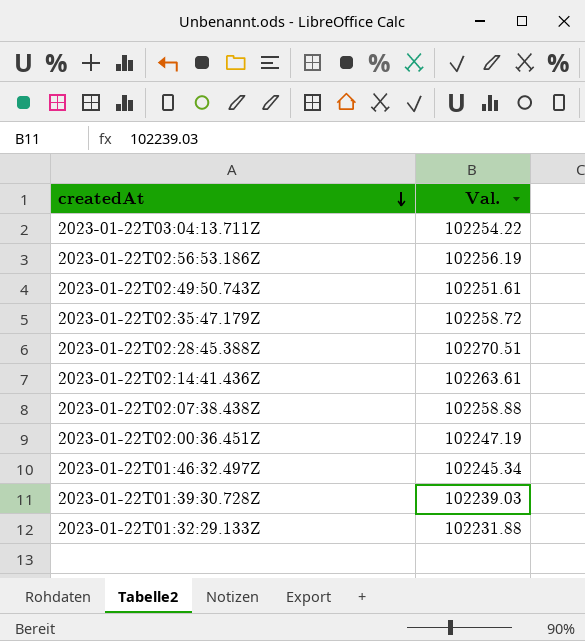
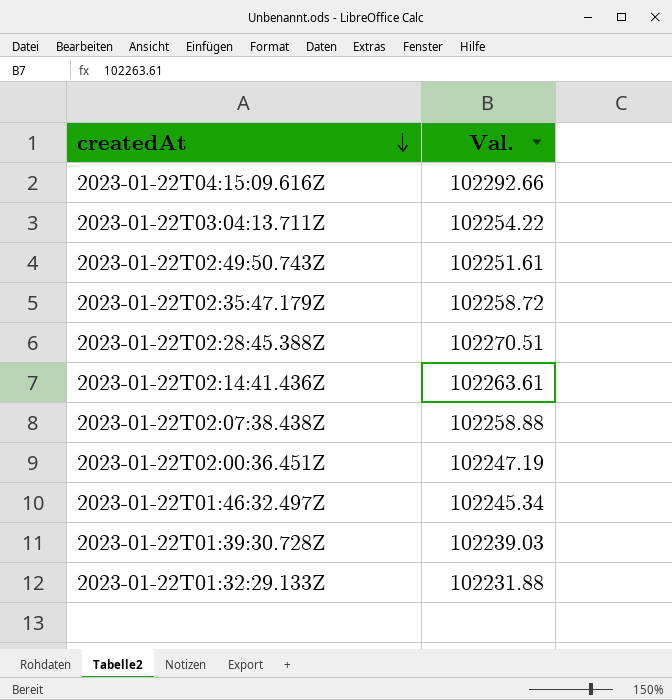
row 2023-01-22T02:56:53.186Z: 102256.19 -> none
row 2023-01-22T04:15:09.616Z: none -> 102292.66

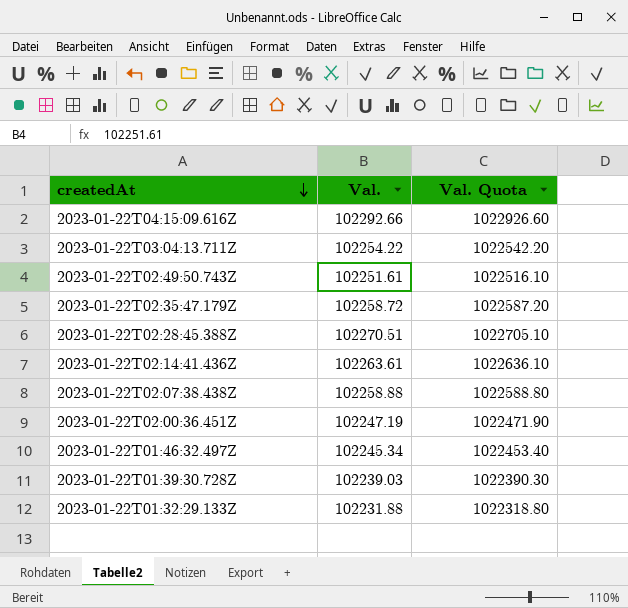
column Val. Quota | formula: none -> [Val.] * 10

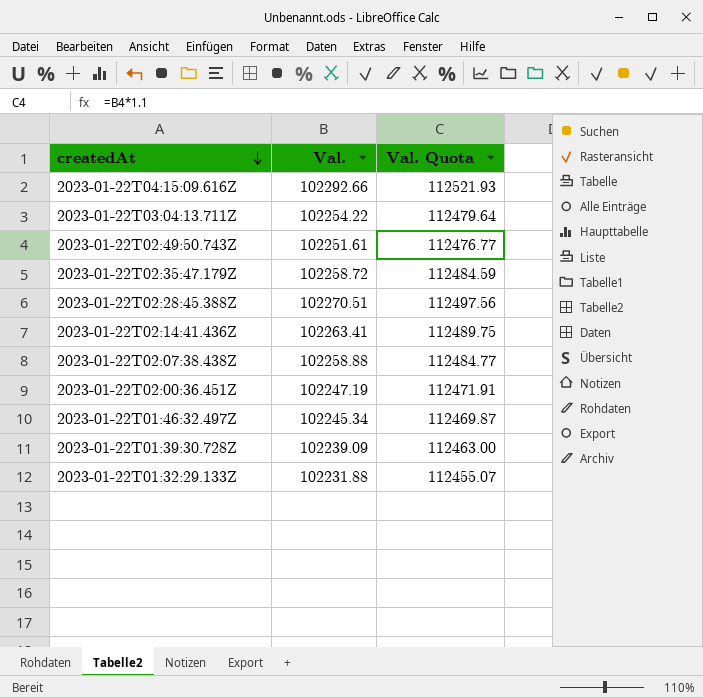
column Val. Quota | formula: [Val.] * 10 -> [Val.] * 1.1
2023-01-22T02:14:41.436Z | Val.: 102263.61 -> 102263.41
2023-01-22T01:39:30.728Z | Val.: 102239.03 -> 102239.09

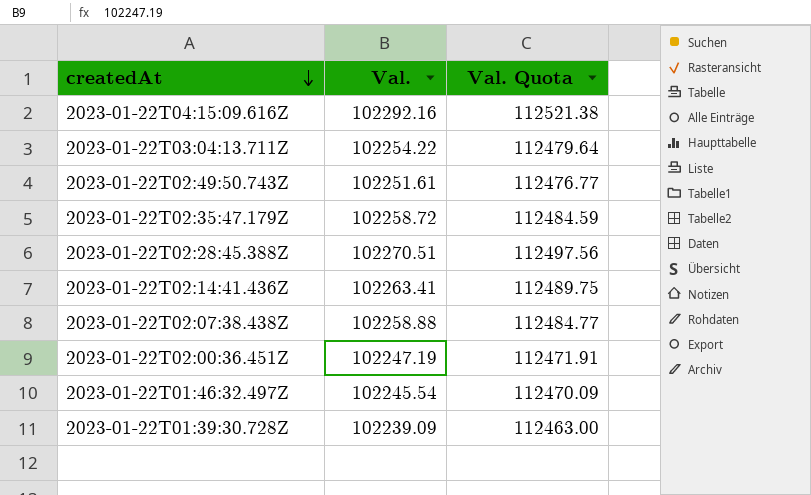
row 2023-01-22T01:32:29.133Z: 102231.88 | 112455.07 -> none
2023-01-22T04:15:09.616Z | Val.: 102292.66 -> 102292.16
2023-01-22T04:15:09.616Z | Val. Quota: 112521.93 -> 112521.38
2023-01-22T01:46:32.497Z | Val.: 102245.34 -> 102245.54
2023-01-22T01:46:32.497Z | Val. Quota: 112469.87 -> 112470.09

